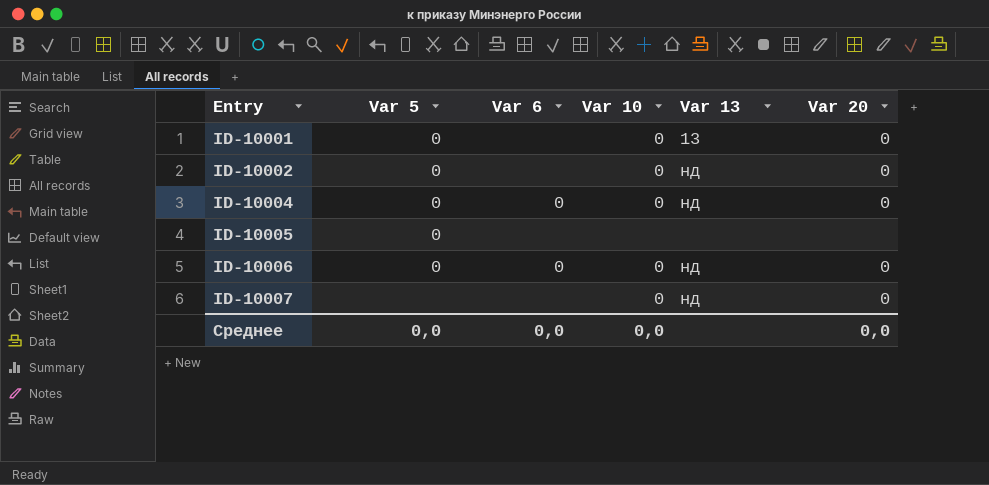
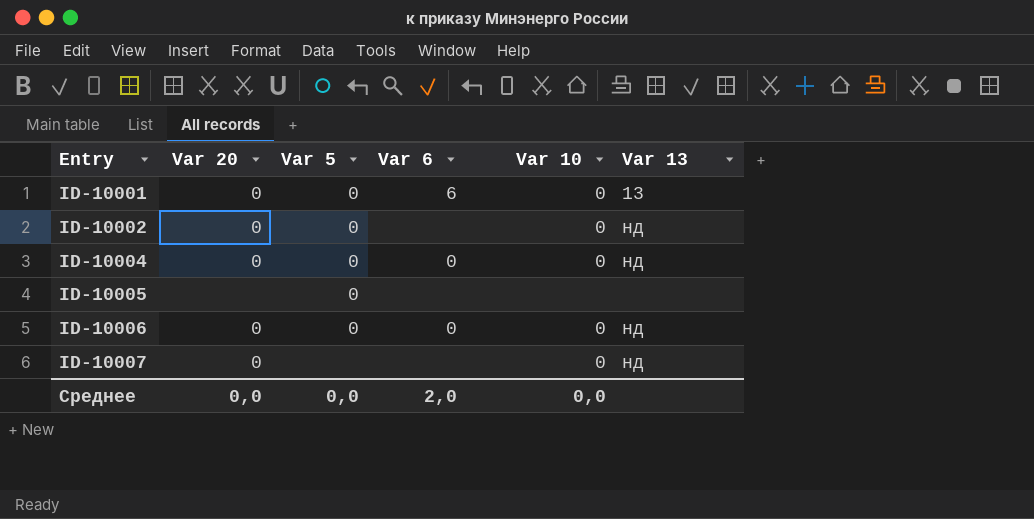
column Var 20 | position: 6 -> 2
ID-10001 | Var 6: none -> 6
Среднее | Var 6: 0,0 -> 2,0

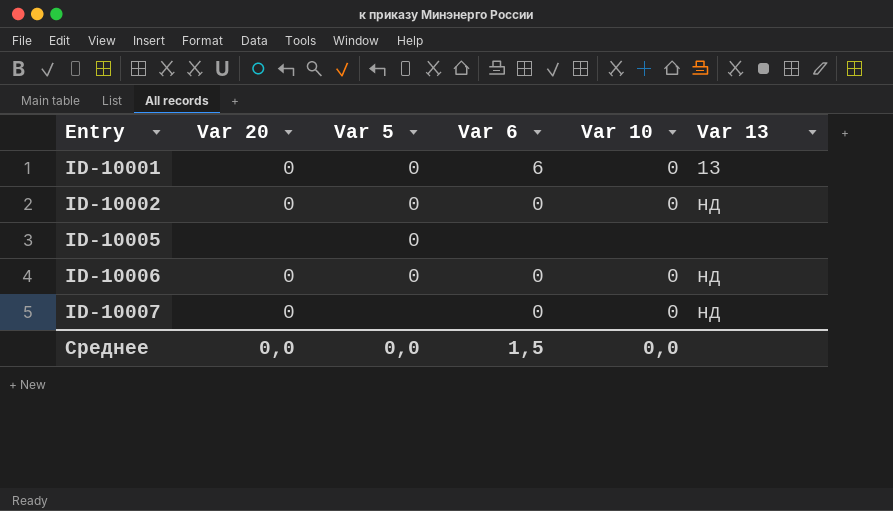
row ID-10004: 0 | 0 | 0 | 0 | нд -> none
ID-10002 | Var 6: none -> 0
ID-10007 | Var 6: none -> 0
Среднее | Var 6: 2,0 -> 1,5

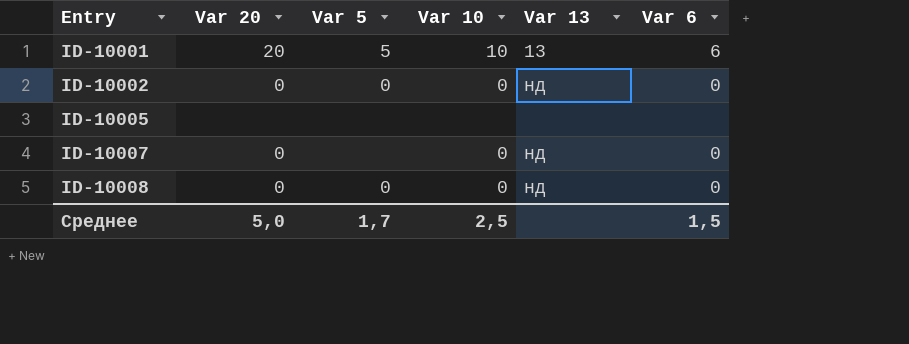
column Var 6 | position: 4 -> 6
row ID-10006: 0 | 0 | 0 | 0 | нд -> none
ID-10001 | Var 20: 0 -> 20
ID-10001 | Var 5: 0 -> 5
ID-10001 | Var 10: 0 -> 10
ID-10005 | Var 5: 0 -> none
row ID-10008: none -> 0 | 0 | 0 | нд | 0
Среднее | Var 20: 0,0 -> 5,0
Среднее | Var 5: 0,0 -> 1,7
Среднее | Var 10: 0,0 -> 2,5

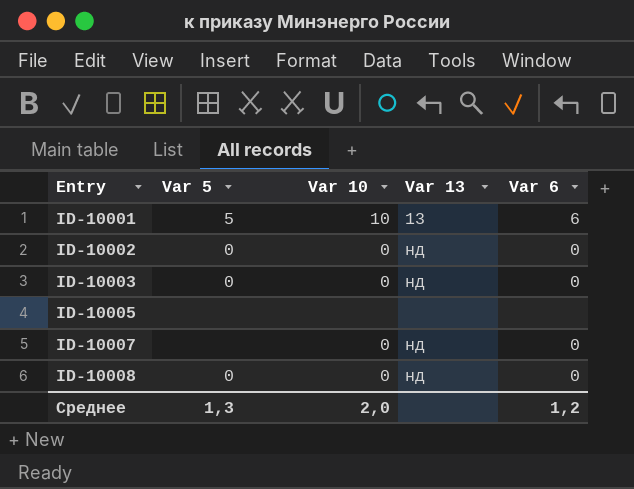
column Var 20 | position: 2 -> none
row ID-10003: none -> 0 | 0 | нд | 0
Среднее | Var 5: 1,7 -> 1,3
Среднее | Var 10: 2,5 -> 2,0
Среднее | Var 6: 1,5 -> 1,2

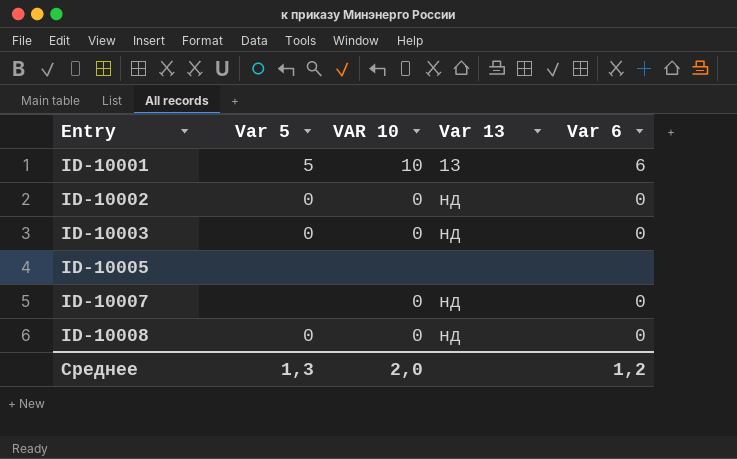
column name: Var 10 -> VAR 10

